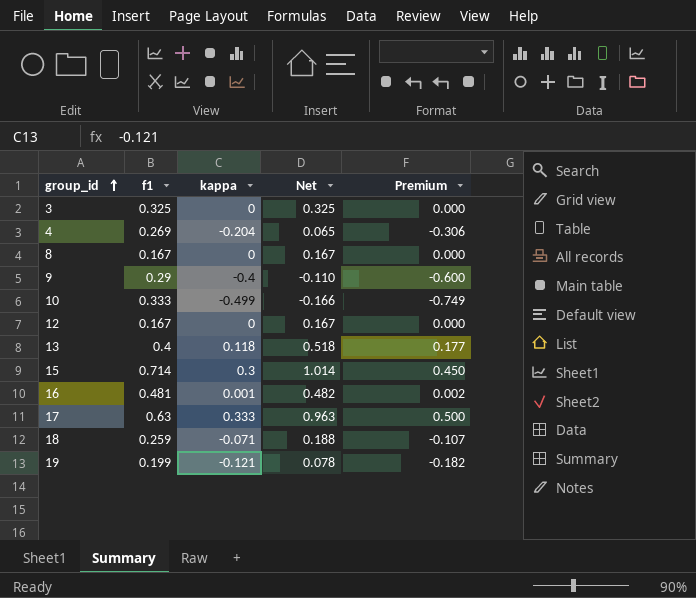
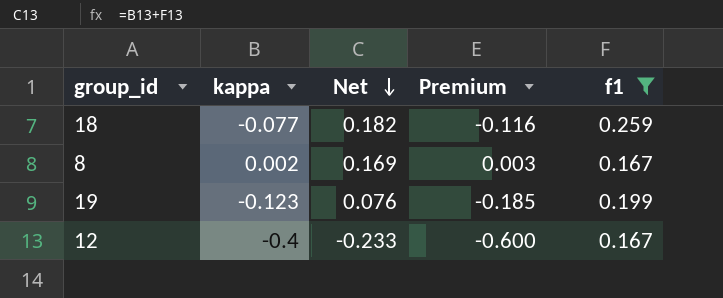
filter: none -> f1 <= 0.259
row order: group_id ascending -> Net descending
column f1 | position: 2 -> 5
18 | kappa: -0.071 -> -0.077
18 | Net: 0.188 -> 0.182
18 | Premium: -0.107 -> -0.116
8 | kappa: 0 -> 0.002
8 | Net: 0.167 -> 0.169
8 | Premium: 0.000 -> 0.003
19 | kappa: -0.121 -> -0.123
19 | Net: 0.078 -> 0.076
19 | Premium: -0.182 -> -0.185
12 | kappa: 0 -> -0.4
12 | Net: 0.167 -> -0.233
12 | Premium: 0.000 -> -0.600

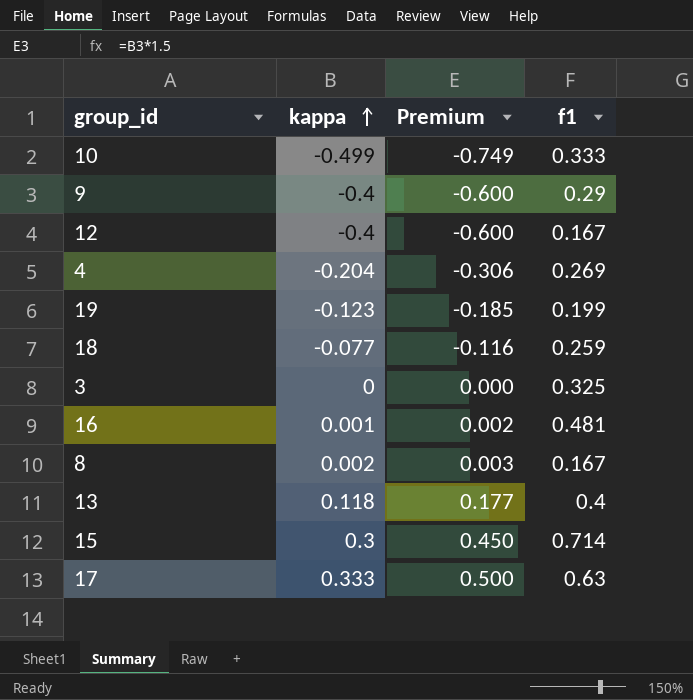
filter: f1 <= 0.259 -> none
row order: Net descending -> kappa ascending
column Net | formula: [kappa] + [f1] -> none

